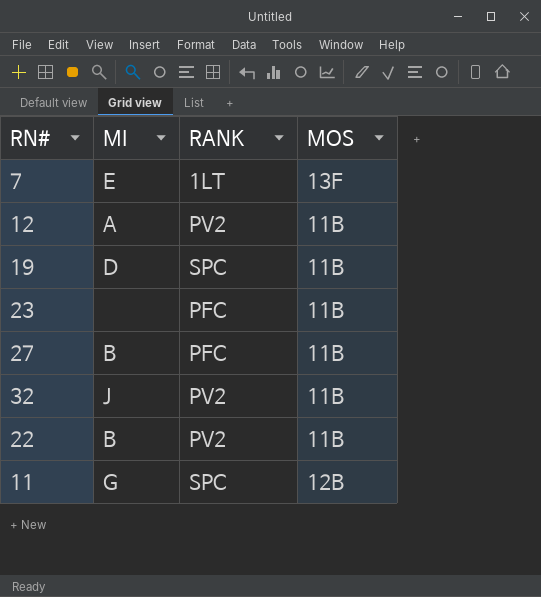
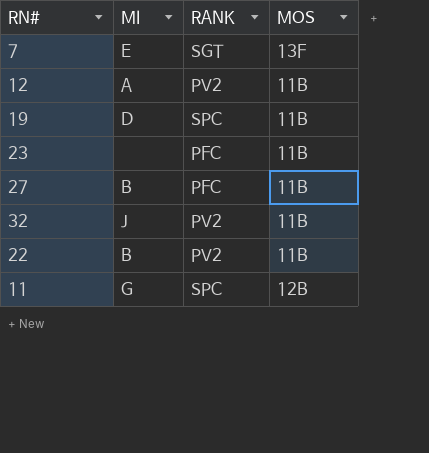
7 | RANK: 1LT -> SGT

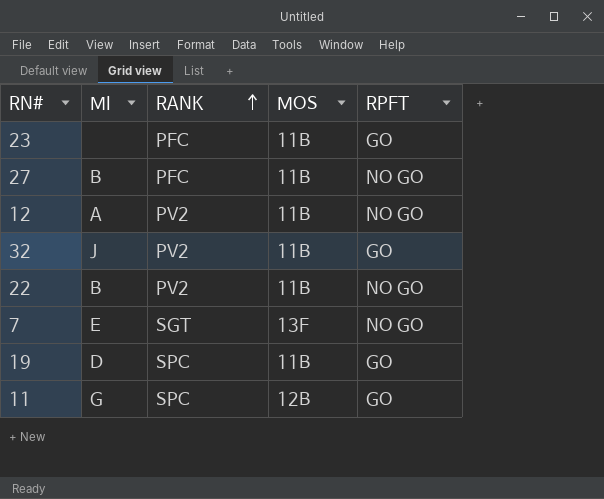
row order: none -> RANK ascending
column RPFT | position: none -> 5

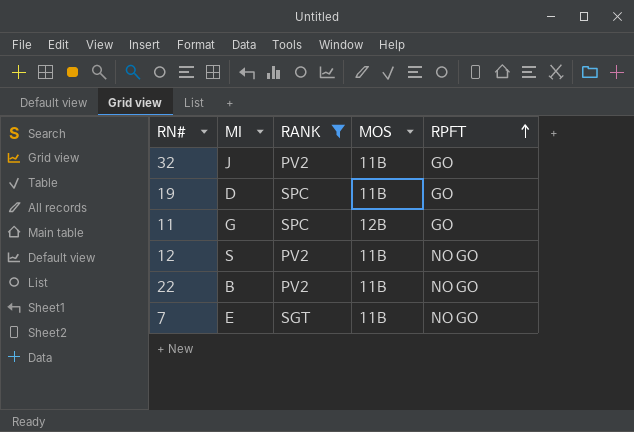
filter: none -> RANK != PFC
row order: RANK ascending -> RPFT ascending
12 | MI: A -> S
7 | MOS: 13F -> 11B

